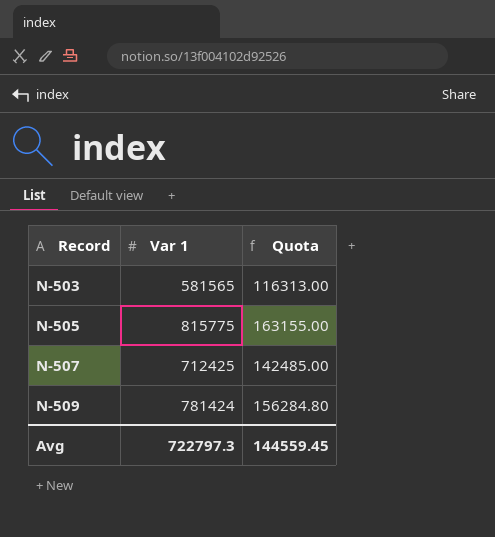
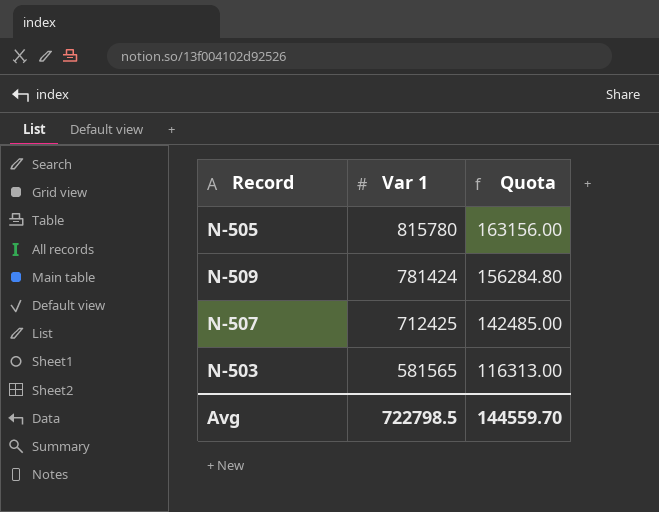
row order: Record ascending -> Var 1 descending
N-505 | Var 1: 815775 -> 815780
N-505 | Quota: 163155.00 -> 163156.00
Avg | Var 1: 722797.3 -> 722798.5
Avg | Quota: 144559.45 -> 144559.70

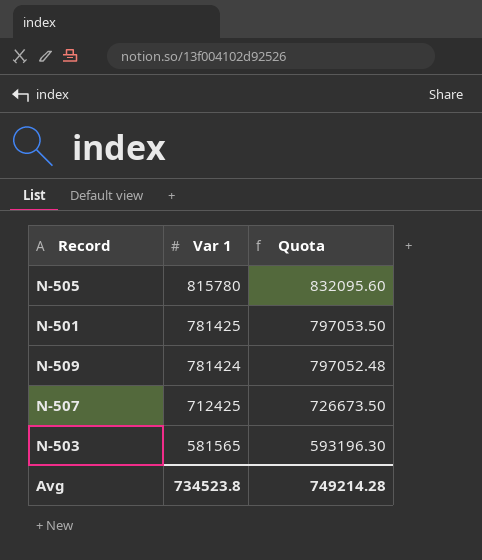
column Quota | formula: [Var 1] * 0.2 -> [Var 1] * 1.02
row N-501: none -> 781425 | 797053.50
Avg | Var 1: 722798.5 -> 734523.8
Avg | Quota: 144559.70 -> 749214.28

